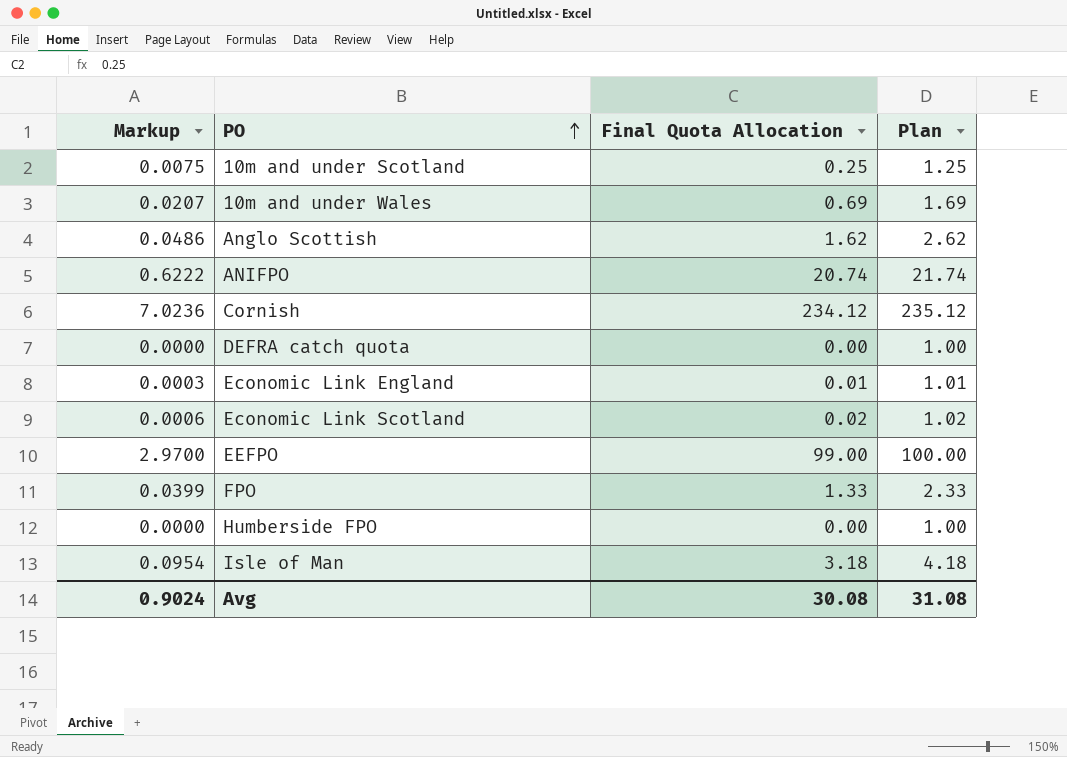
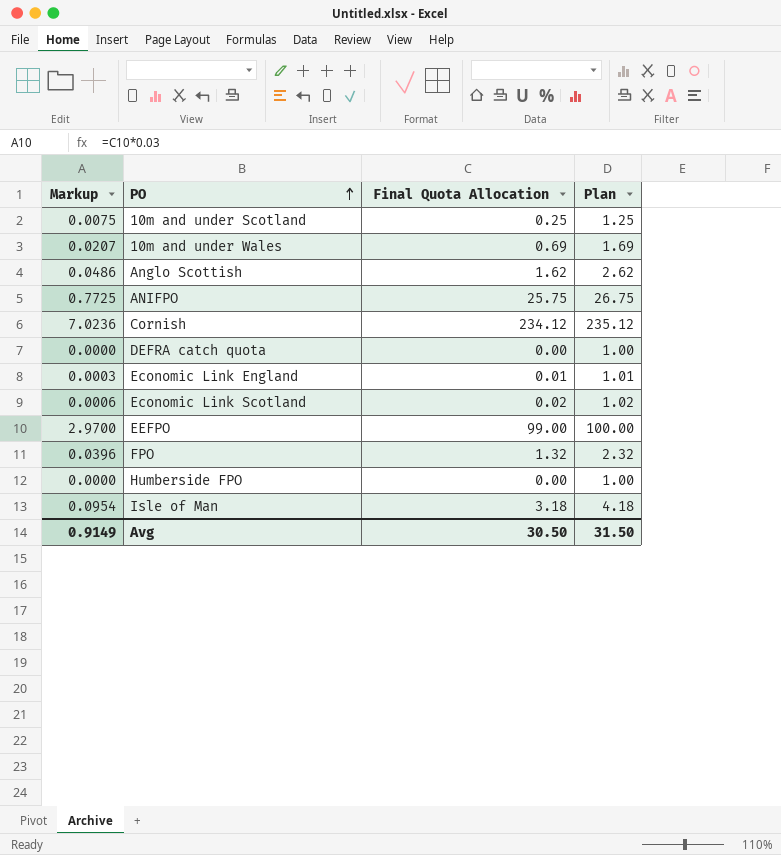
ANIFPO | Markup: 0.6222 -> 0.7725
ANIFPO | Final Quota Allocation: 20.74 -> 25.75
ANIFPO | Plan: 21.74 -> 26.75
FPO | Markup: 0.0399 -> 0.0396
FPO | Final Quota Allocation: 1.33 -> 1.32
FPO | Plan: 2.33 -> 2.32
Avg | Markup: 0.9024 -> 0.9149
Avg | Final Quota Allocation: 30.08 -> 30.50
Avg | Plan: 31.08 -> 31.50

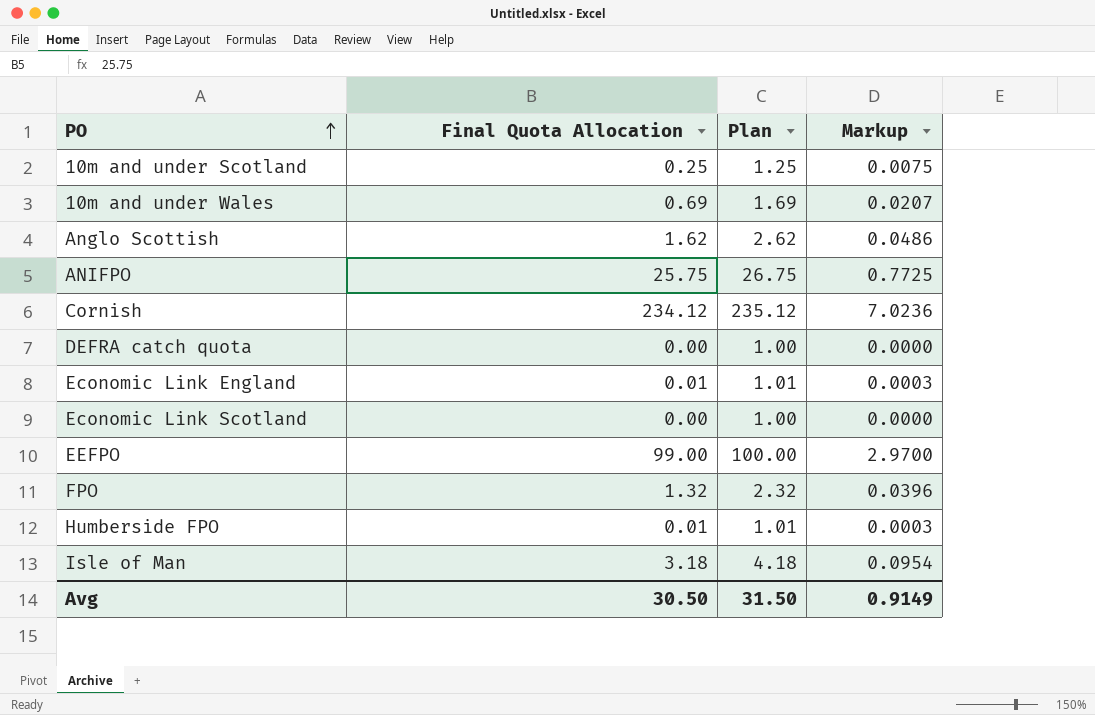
column Markup | position: 1 -> 4
Economic Link Scotland | Final Quota Allocation: 0.02 -> 0.00
Economic Link Scotland | Plan: 1.02 -> 1.00
Economic Link Scotland | Markup: 0.0006 -> 0.0000
Humberside FPO | Final Quota Allocation: 0.00 -> 0.01
Humberside FPO | Plan: 1.00 -> 1.01
Humberside FPO | Markup: 0.0000 -> 0.0003

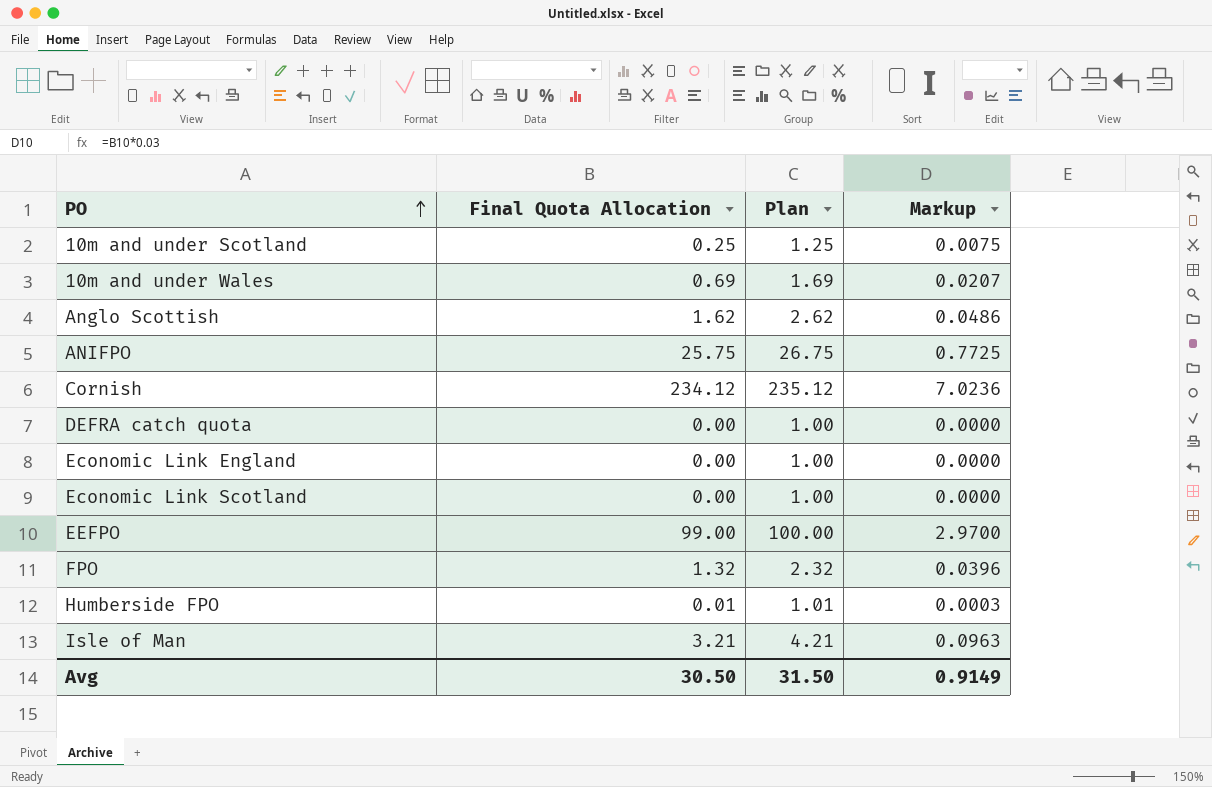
Economic Link England | Final Quota Allocation: 0.01 -> 0.00
Economic Link England | Plan: 1.01 -> 1.00
Economic Link England | Markup: 0.0003 -> 0.0000
Isle of Man | Final Quota Allocation: 3.18 -> 3.21
Isle of Man | Plan: 4.18 -> 4.21
Isle of Man | Markup: 0.0954 -> 0.0963

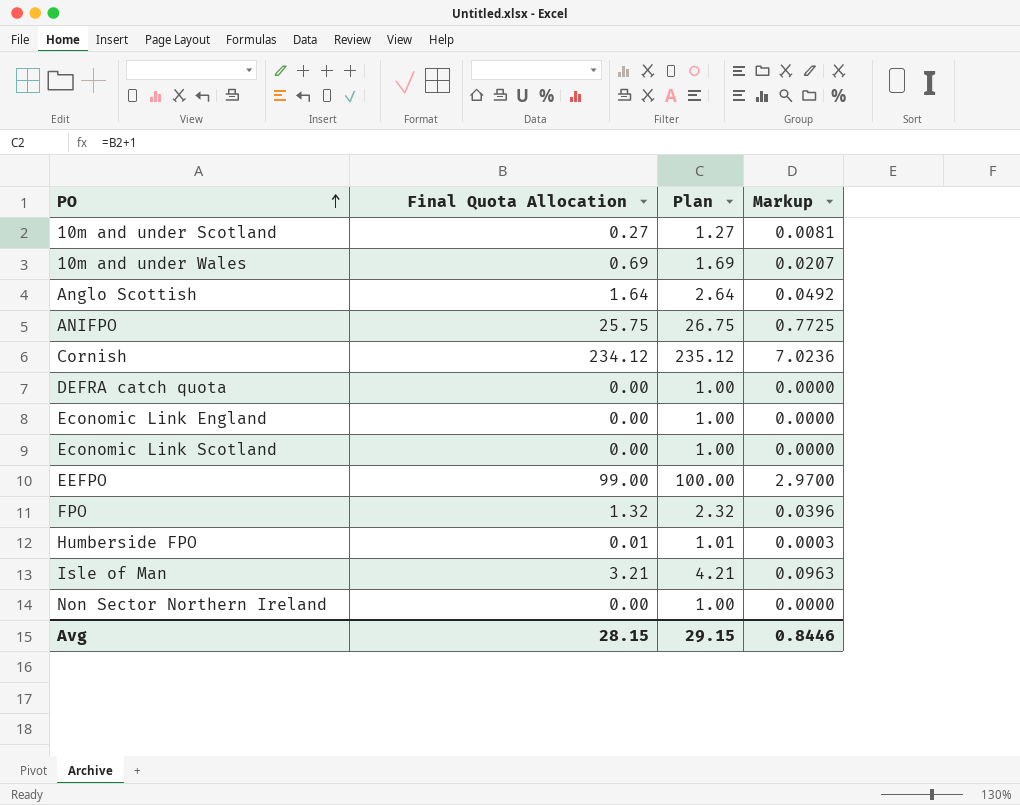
10m and under Scotland | Final Quota Allocation: 0.25 -> 0.27
10m and under Scotland | Plan: 1.25 -> 1.27
10m and under Scotland | Markup: 0.0075 -> 0.0081
Anglo Scottish | Final Quota Allocation: 1.62 -> 1.64
Anglo Scottish | Plan: 2.62 -> 2.64
Anglo Scottish | Markup: 0.0486 -> 0.0492
row Non Sector Northern Ireland: none -> 0.00 | 1.00 | 0.0000
Avg | Final Quota Allocation: 30.50 -> 28.15
Avg | Plan: 31.50 -> 29.15
Avg | Markup: 0.9149 -> 0.8446

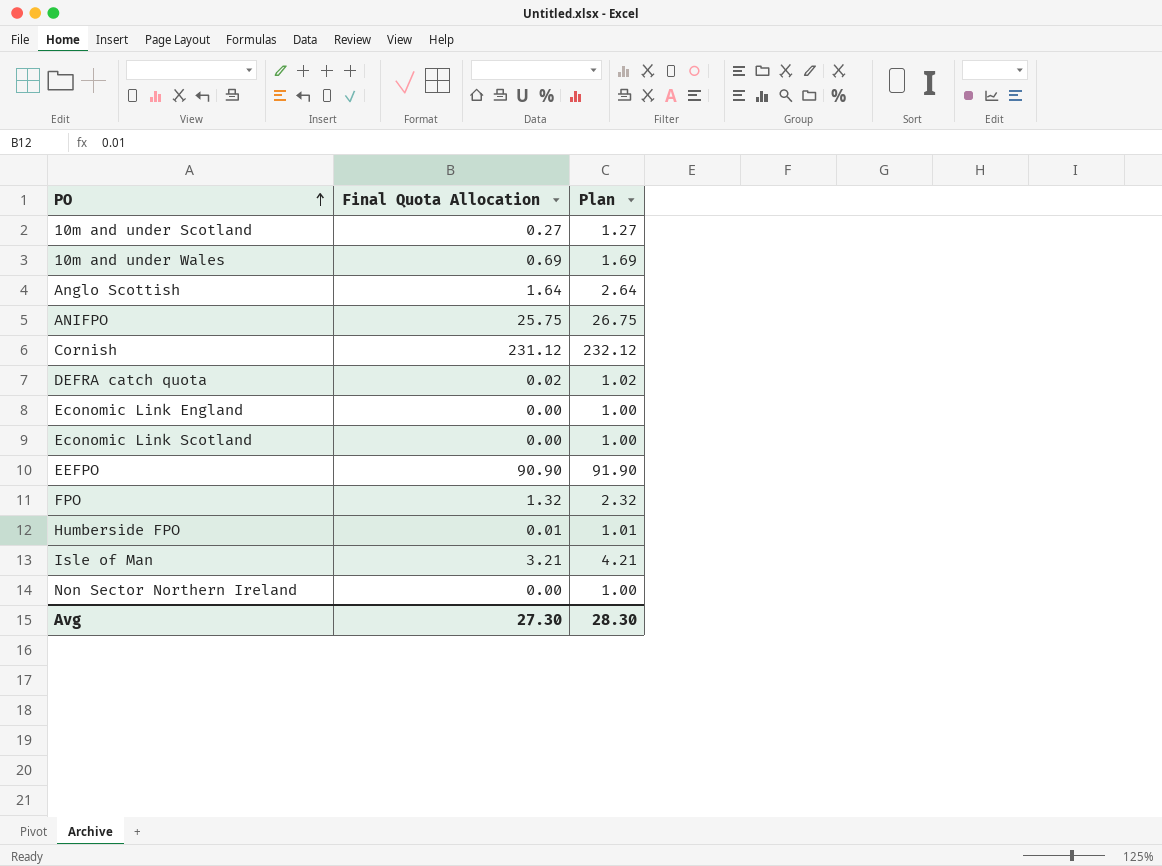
column Markup | formula: [Final Quota Allocation] * 0.03 -> none
Cornish | Final Quota Allocation: 234.12 -> 231.12
Cornish | Plan: 235.12 -> 232.12
DEFRA catch quota | Final Quota Allocation: 0.00 -> 0.02
DEFRA catch quota | Plan: 1.00 -> 1.02
EEFPO | Final Quota Allocation: 99.00 -> 90.90
EEFPO | Plan: 100.00 -> 91.90
Avg | Final Quota Allocation: 28.15 -> 27.30
Avg | Plan: 29.15 -> 28.30

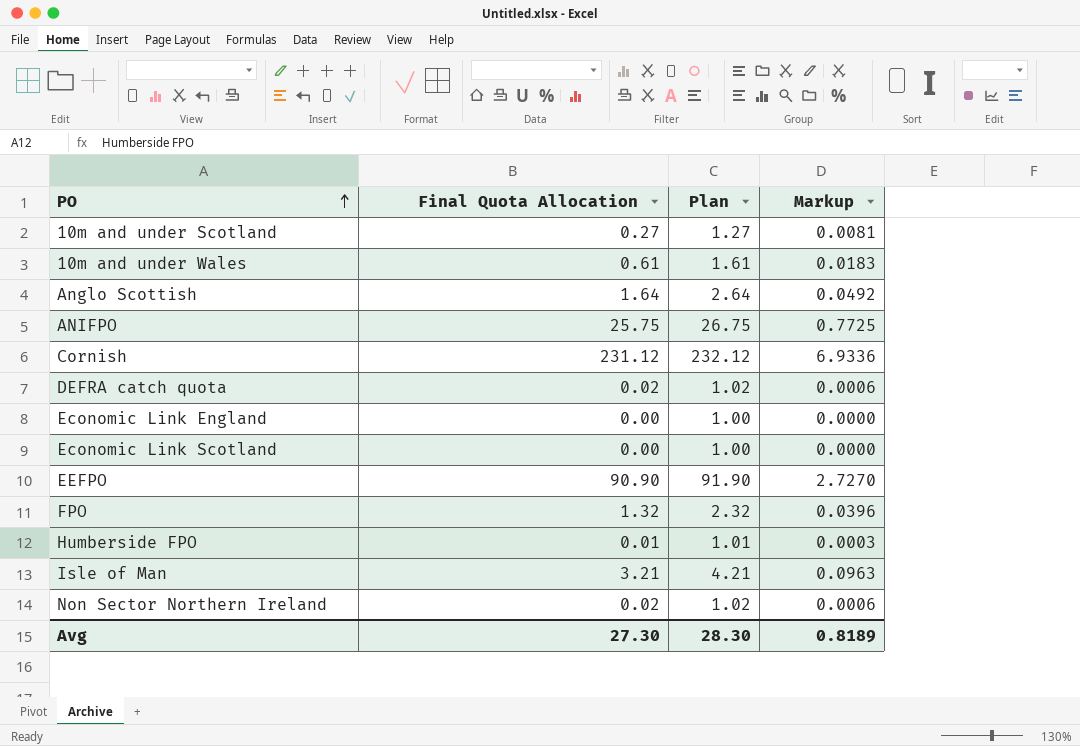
column Markup | formula: none -> [Final Quota Allocation] * 0.03
10m and under Wales | Final Quota Allocation: 0.69 -> 0.61
10m and under Wales | Plan: 1.69 -> 1.61
Non Sector Northern Ireland | Final Quota Allocation: 0.00 -> 0.02
Non Sector Northern Ireland | Plan: 1.00 -> 1.02

